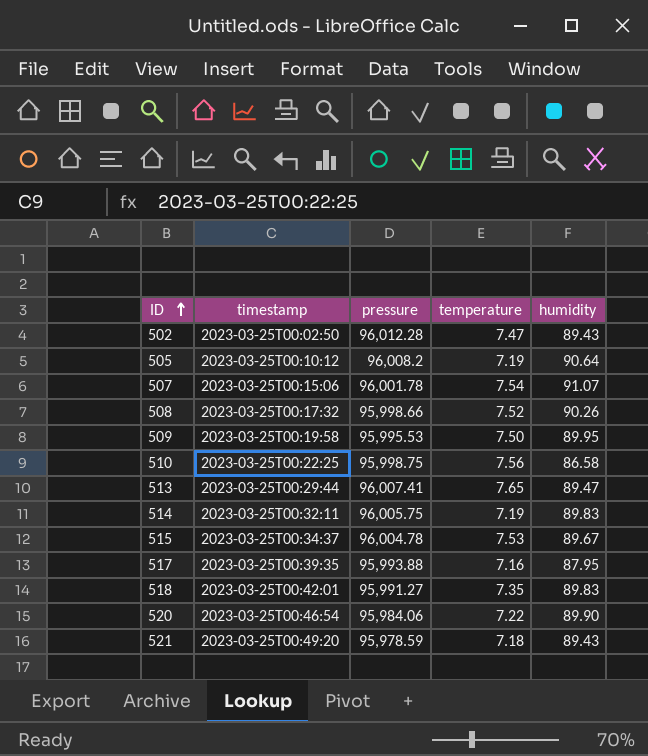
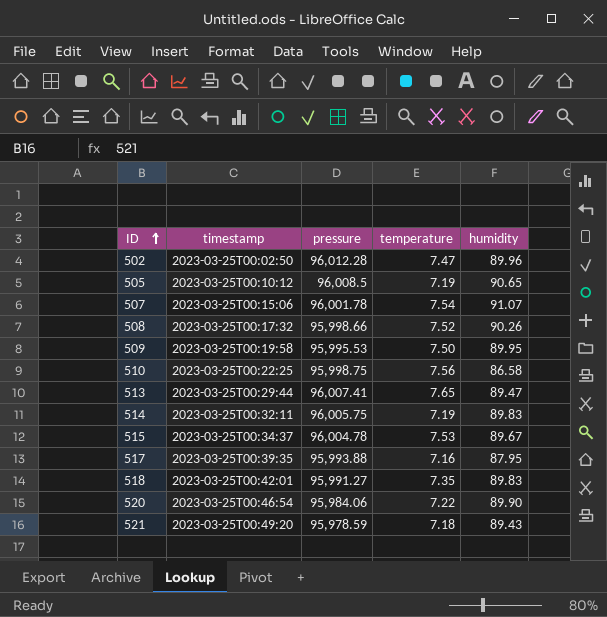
502 | humidity: 89.43 -> 89.96
505 | pressure: 96,008.2 -> 96,008.5
505 | humidity: 90.64 -> 90.65

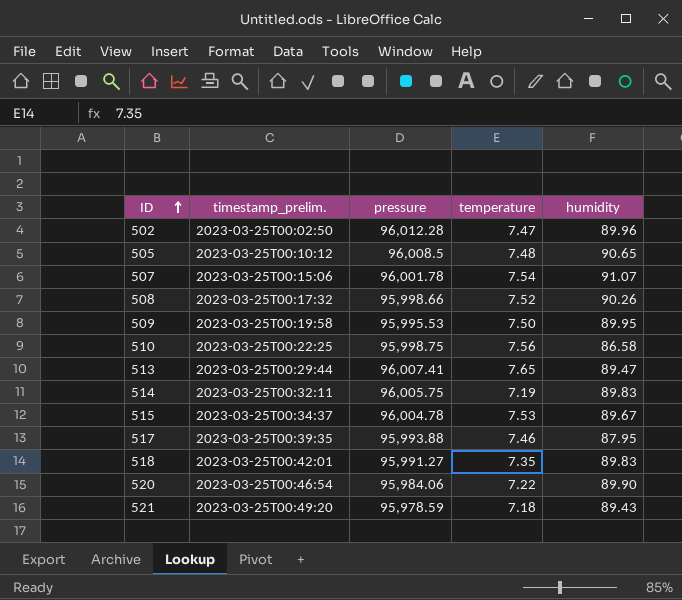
column name: timestamp -> timestamp_prelim.
505 | temperature: 7.19 -> 7.48
517 | temperature: 7.16 -> 7.46

